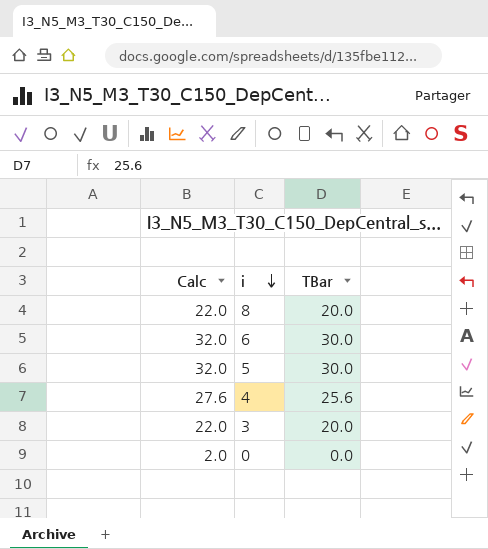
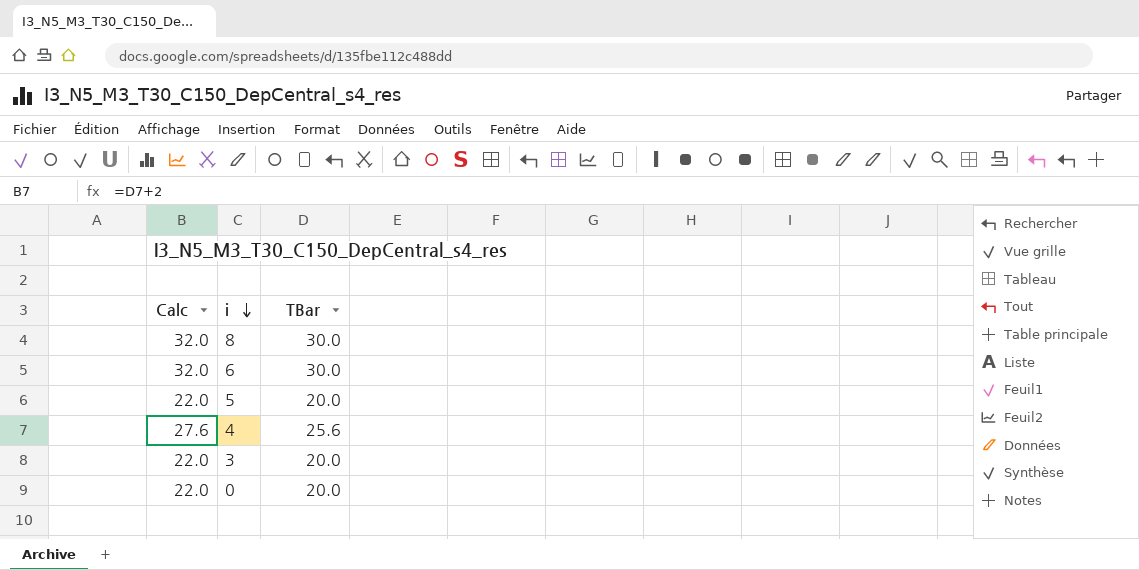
8 | Calc: 22.0 -> 32.0
8 | TBar: 20.0 -> 30.0
5 | Calc: 32.0 -> 22.0
5 | TBar: 30.0 -> 20.0
0 | Calc: 2.0 -> 22.0
0 | TBar: 0.0 -> 20.0

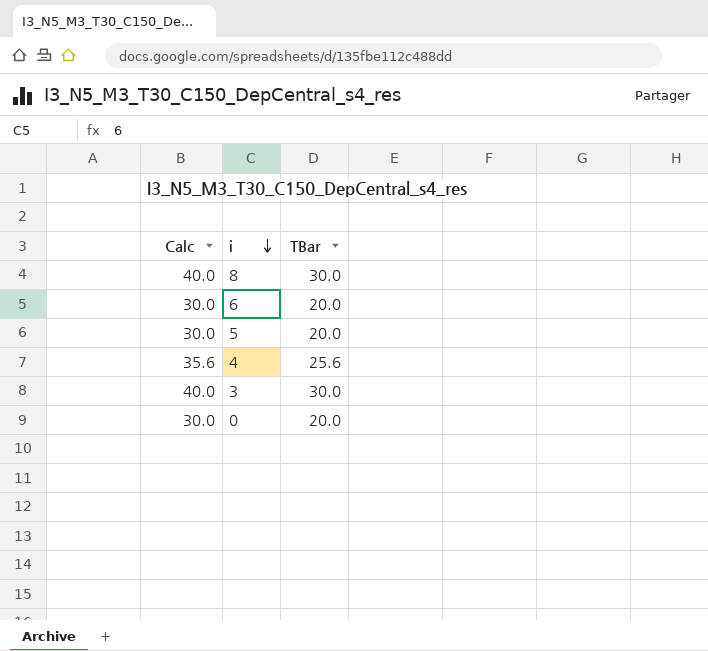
column Calc | formula: [TBar] + 2 -> [TBar] + 10
6 | TBar: 30.0 -> 20.0
3 | TBar: 20.0 -> 30.0

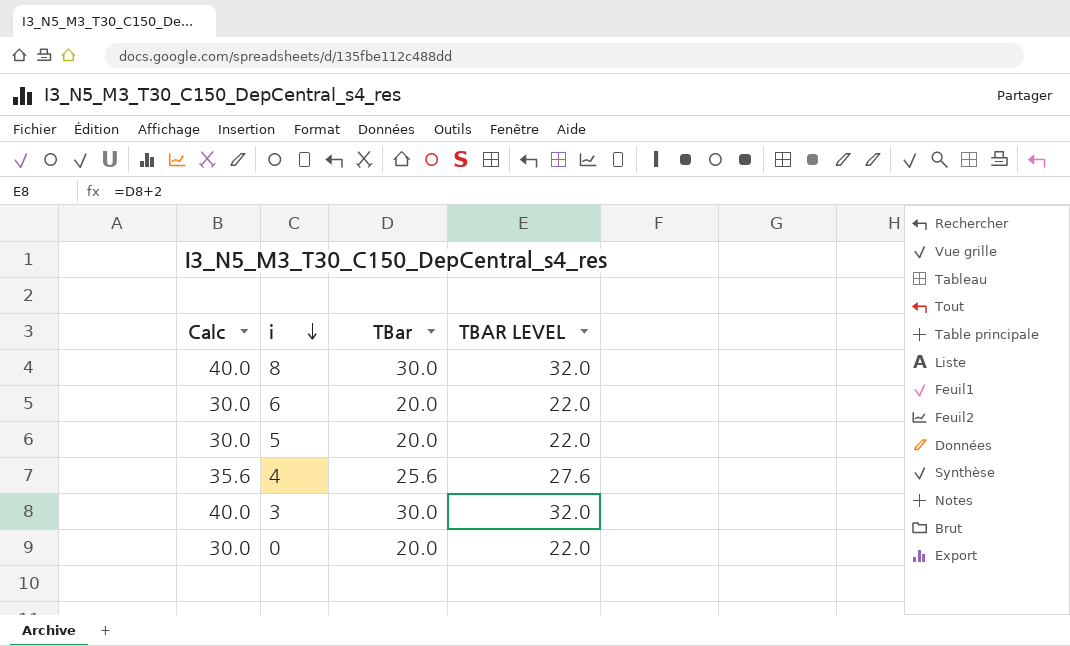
column TBAR LEVEL | formula: none -> [TBar] + 2

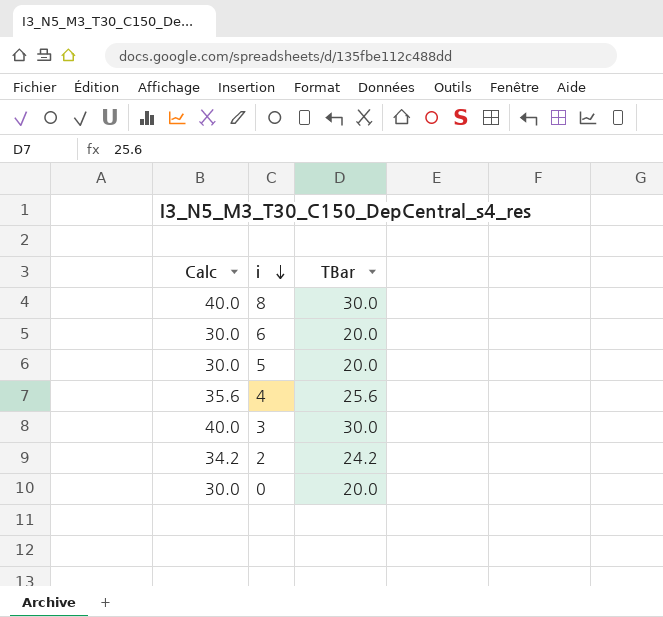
column TBAR LEVEL | formula: [TBar] + 2 -> none
row 2: none -> 34.2 | 24.2

